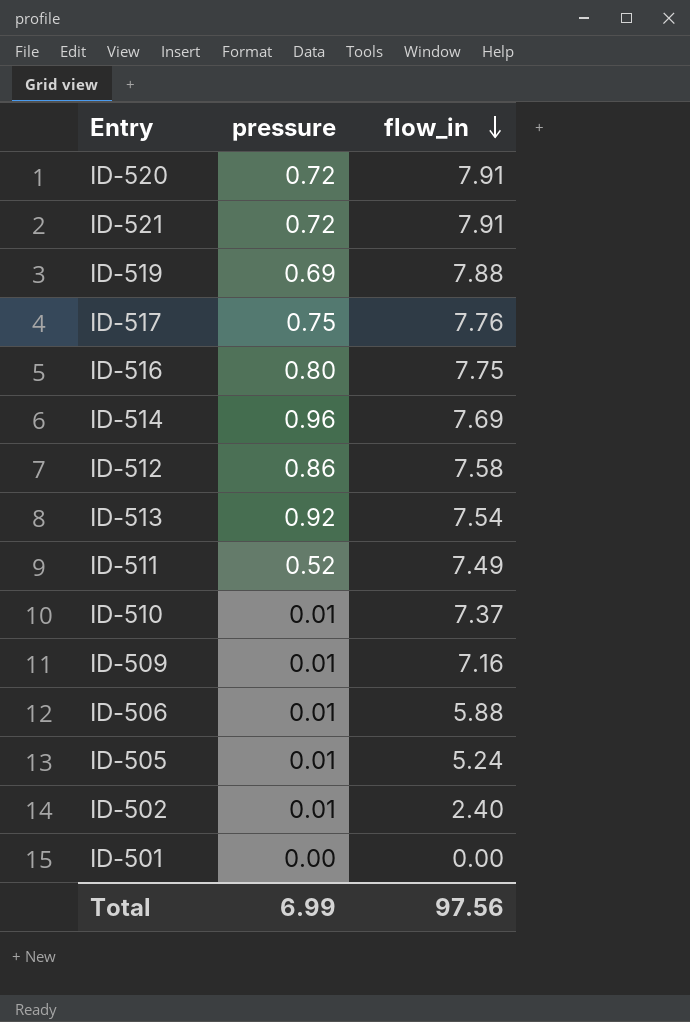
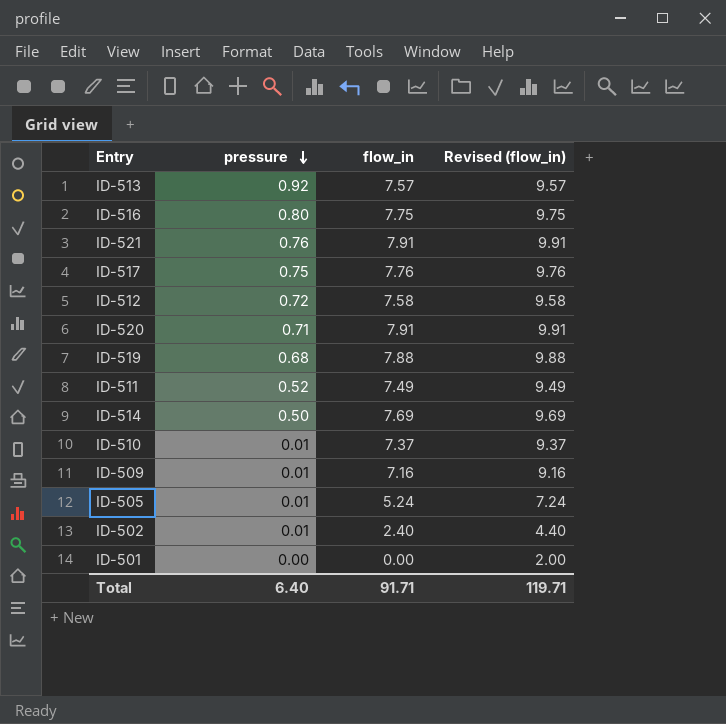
row order: flow_in descending -> pressure descending
column Revised (flow_in) | formula: none -> [flow_in] + 2
row ID-506: 0.01 | 5.88 -> none
ID-513 | flow_in: 7.54 -> 7.57
ID-521 | pressure: 0.72 -> 0.76
ID-512 | pressure: 0.86 -> 0.72
ID-520 | pressure: 0.72 -> 0.71
ID-519 | pressure: 0.69 -> 0.68
ID-514 | pressure: 0.96 -> 0.50
Total | pressure: 6.99 -> 6.40
Total | flow_in: 97.56 -> 91.71

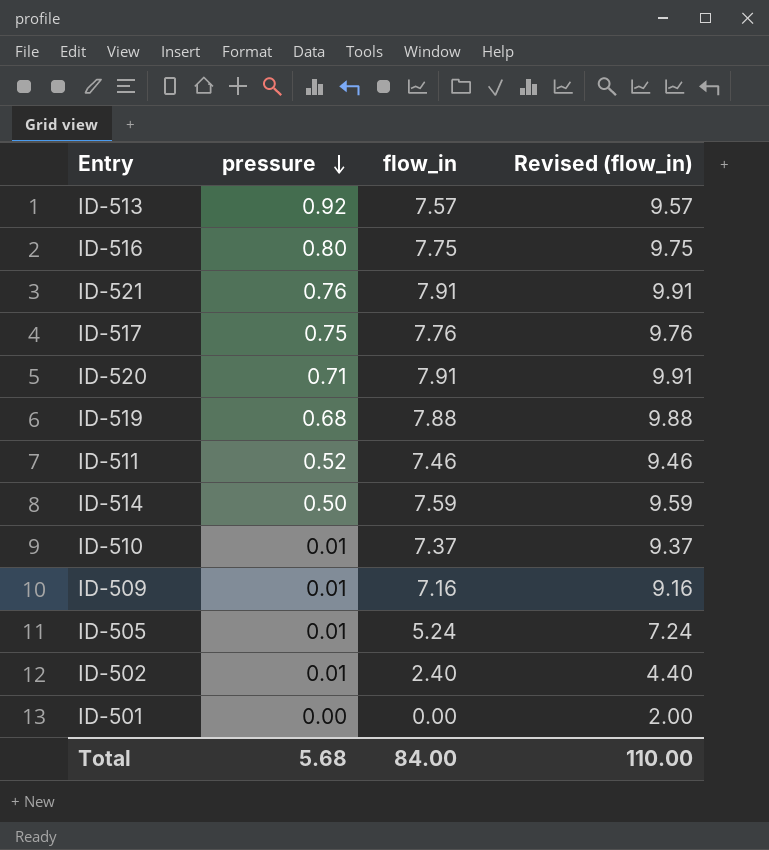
row ID-512: 0.72 | 7.58 | 9.58 -> none
ID-511 | flow_in: 7.49 -> 7.46
ID-511 | Revised (flow_in): 9.49 -> 9.46
ID-514 | flow_in: 7.69 -> 7.59
ID-514 | Revised (flow_in): 9.69 -> 9.59
Total | pressure: 6.40 -> 5.68
Total | flow_in: 91.71 -> 84.00
Total | Revised (flow_in): 119.71 -> 110.00

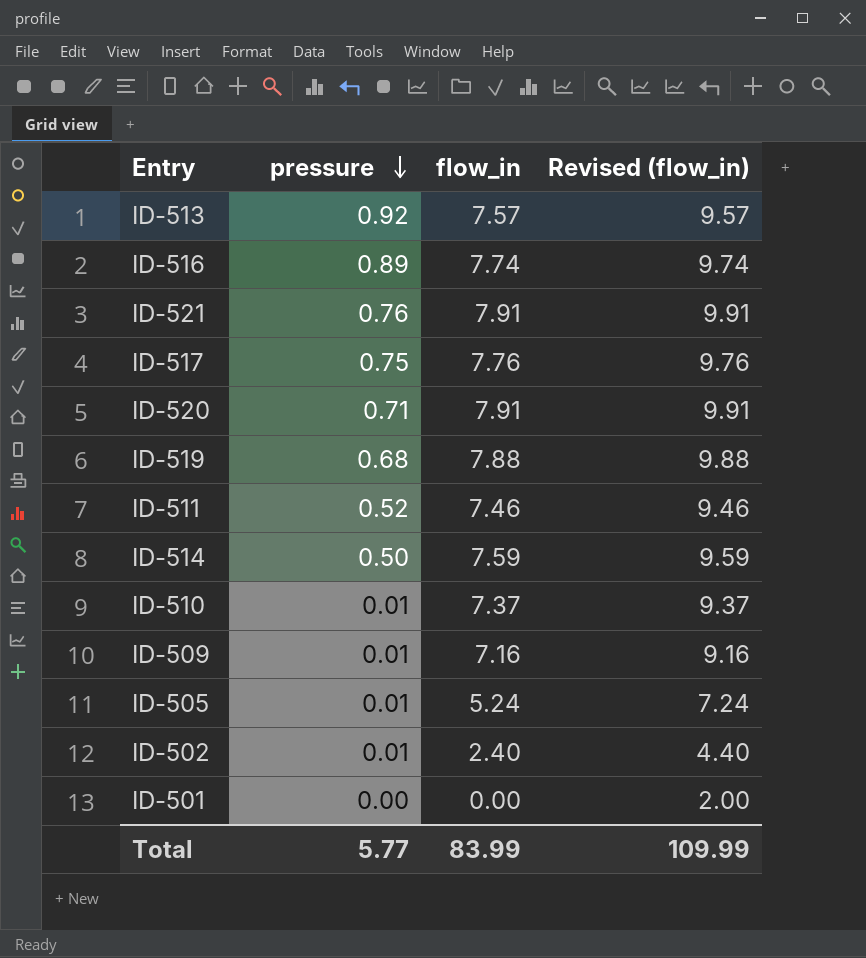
ID-516 | pressure: 0.80 -> 0.89
ID-516 | flow_in: 7.75 -> 7.74
ID-516 | Revised (flow_in): 9.75 -> 9.74
Total | pressure: 5.68 -> 5.77
Total | flow_in: 84.00 -> 83.99
Total | Revised (flow_in): 110.00 -> 109.99

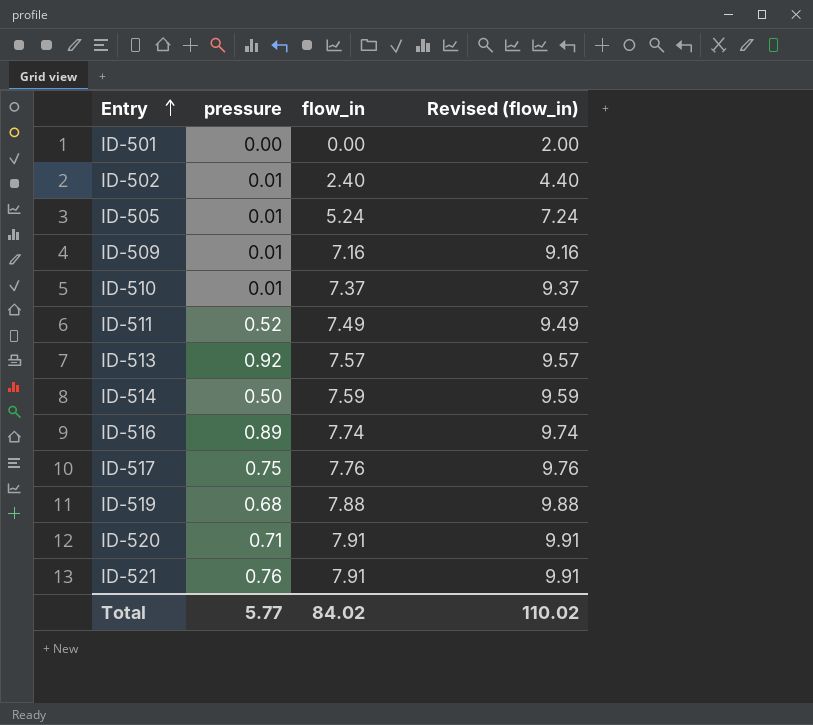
row order: pressure descending -> Entry ascending
ID-511 | flow_in: 7.46 -> 7.49
ID-511 | Revised (flow_in): 9.46 -> 9.49
Total | flow_in: 83.99 -> 84.02
Total | Revised (flow_in): 109.99 -> 110.02

